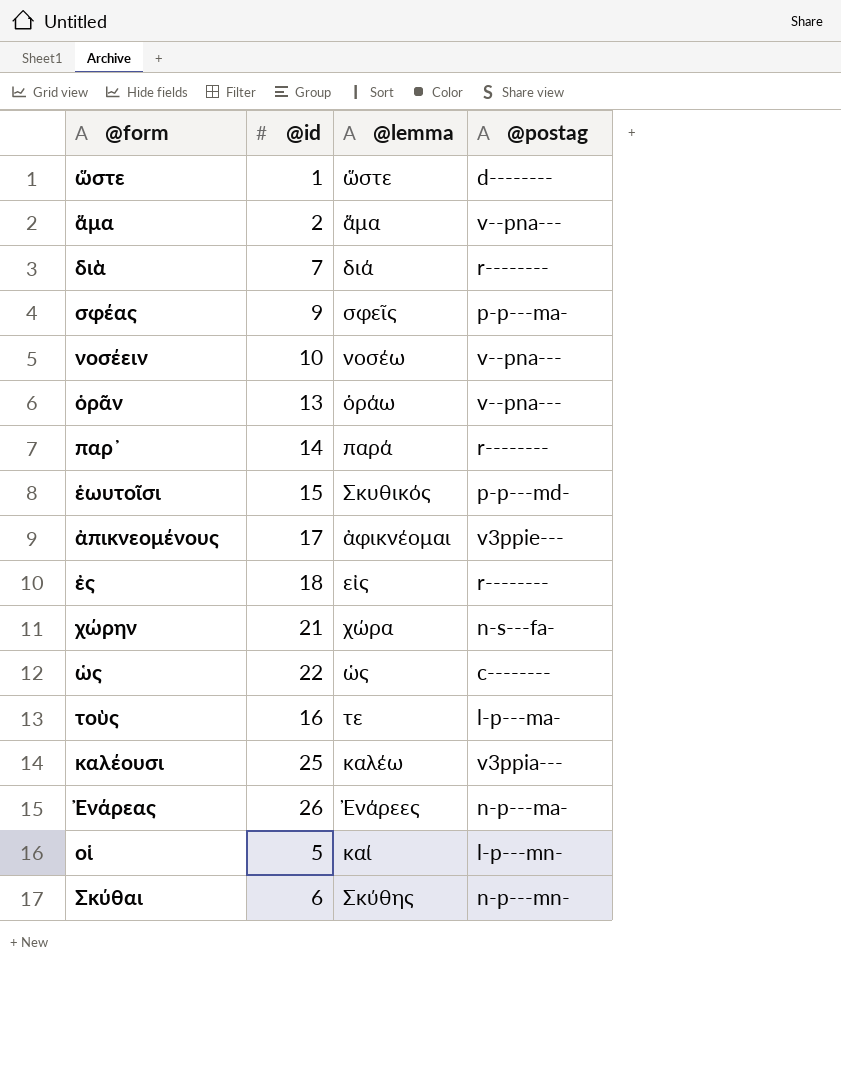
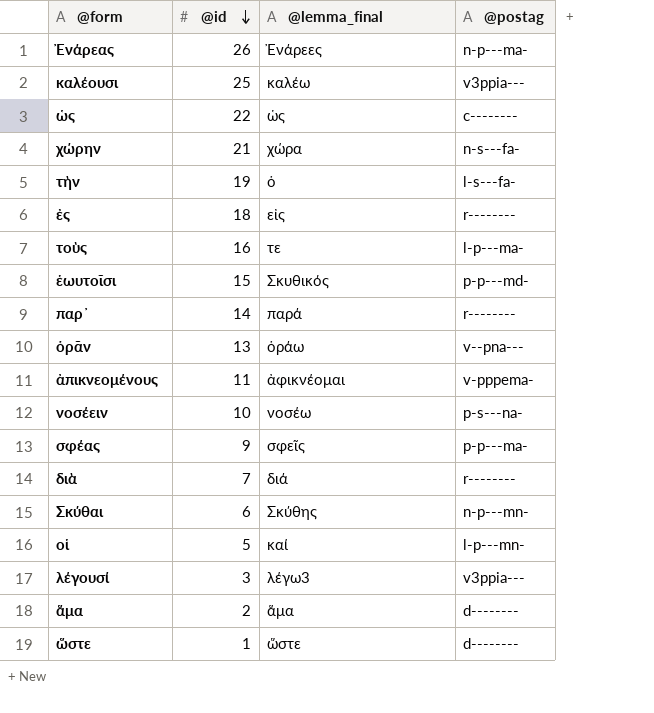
row order: none -> @id descending
column name: @lemma -> @lemma_final
row τὴν: none -> 19 | ὁ | l-s---fa-
ἀπικνεομένους | @id: 17 -> 11
ἀπικνεομένους | @postag: v3ppie--- -> v-pppema-
νοσέειν | @postag: v--pna--- -> p-s---na-
row λέγουσί: none -> 3 | λέγω3 | v3ppia---
ἅμα | @postag: v--pna--- -> d--------

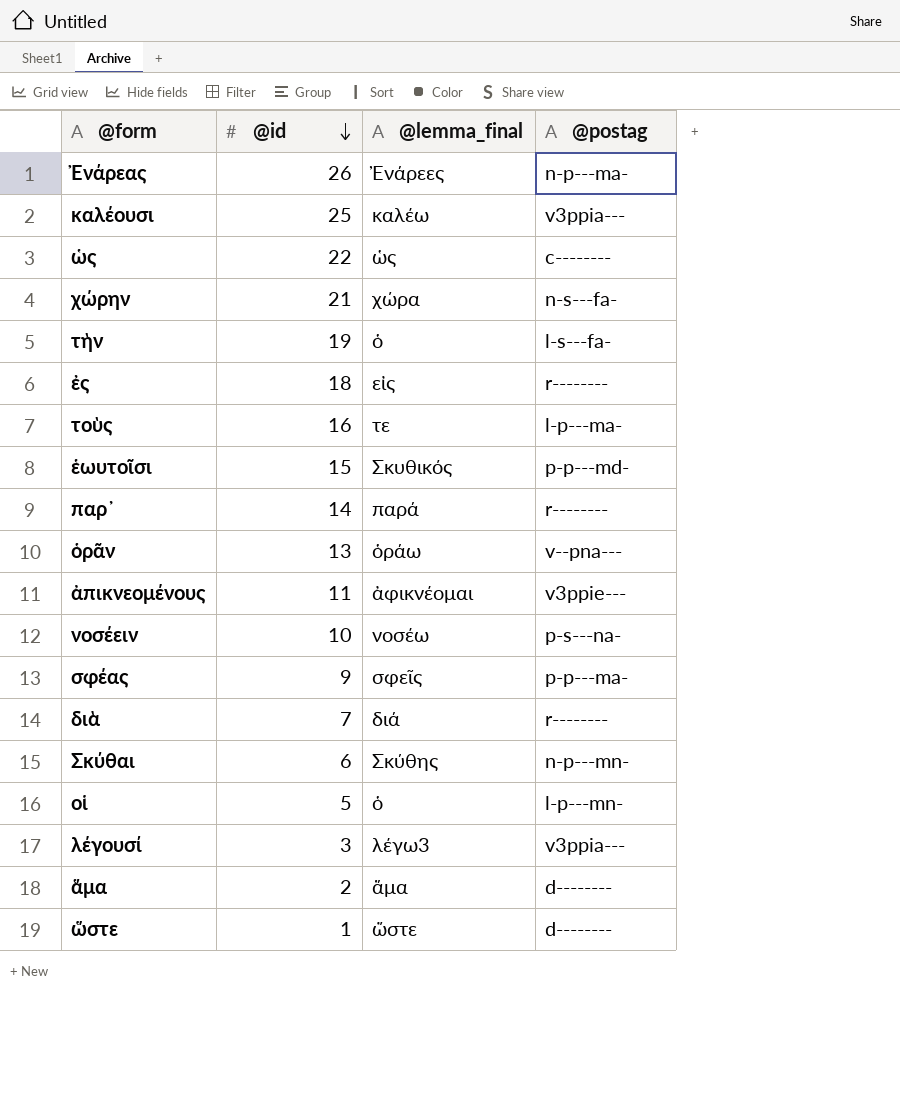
ἀπικνεομένους | @postag: v-pppema- -> v3ppie---
οἱ | @lemma_final: καί -> ὁ

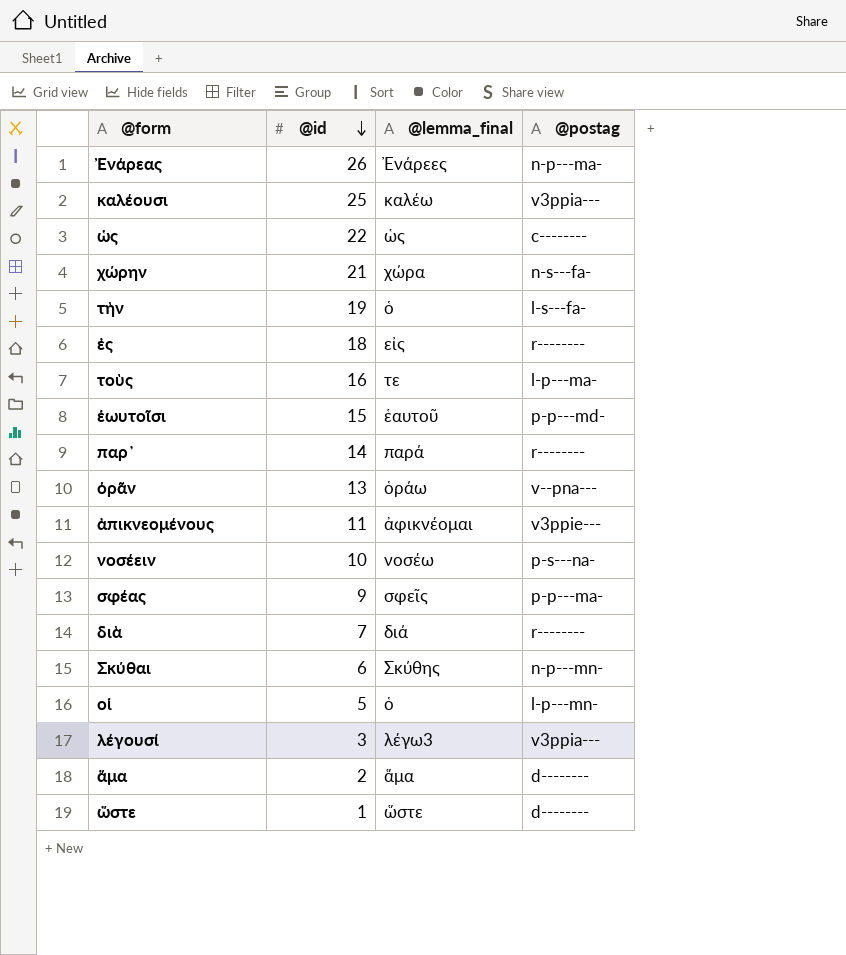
ἑωυτοῖσι | @lemma_final: Σκυθικός -> ἑαυτοῦ

